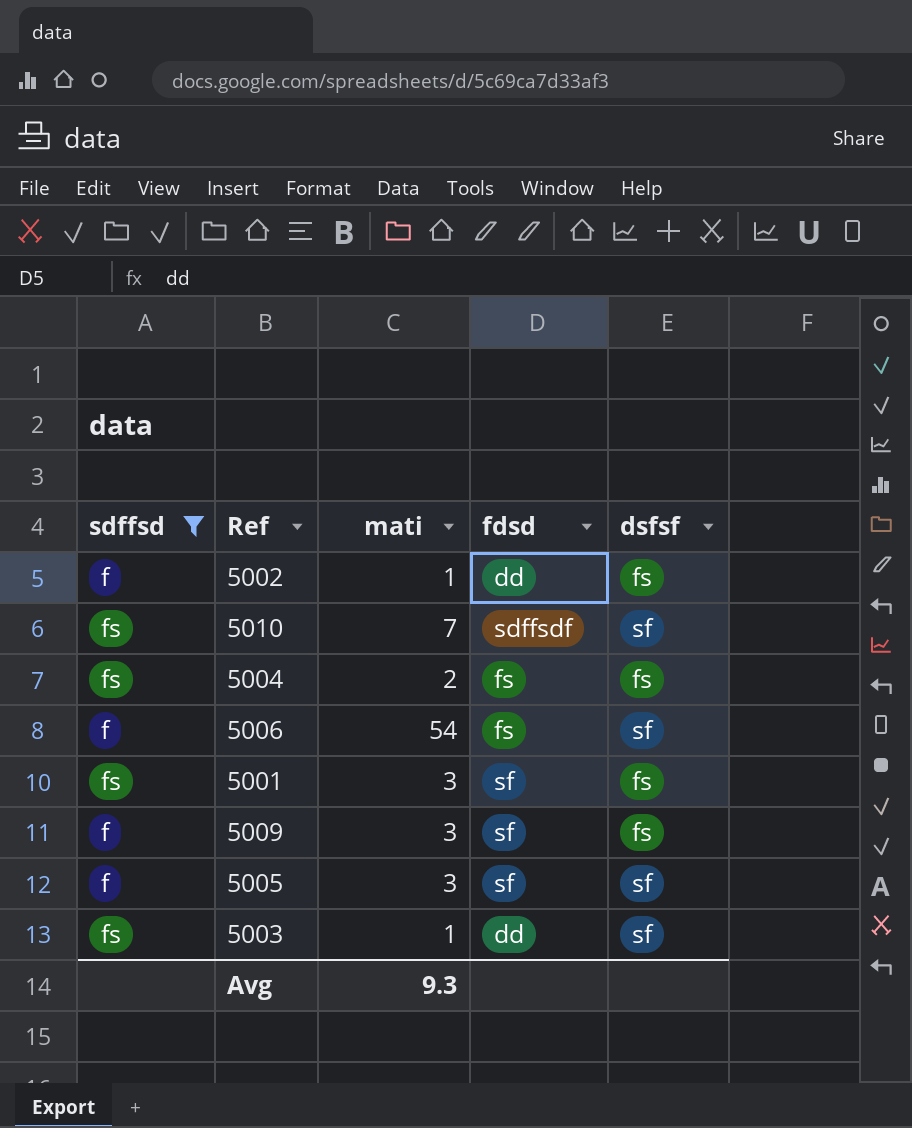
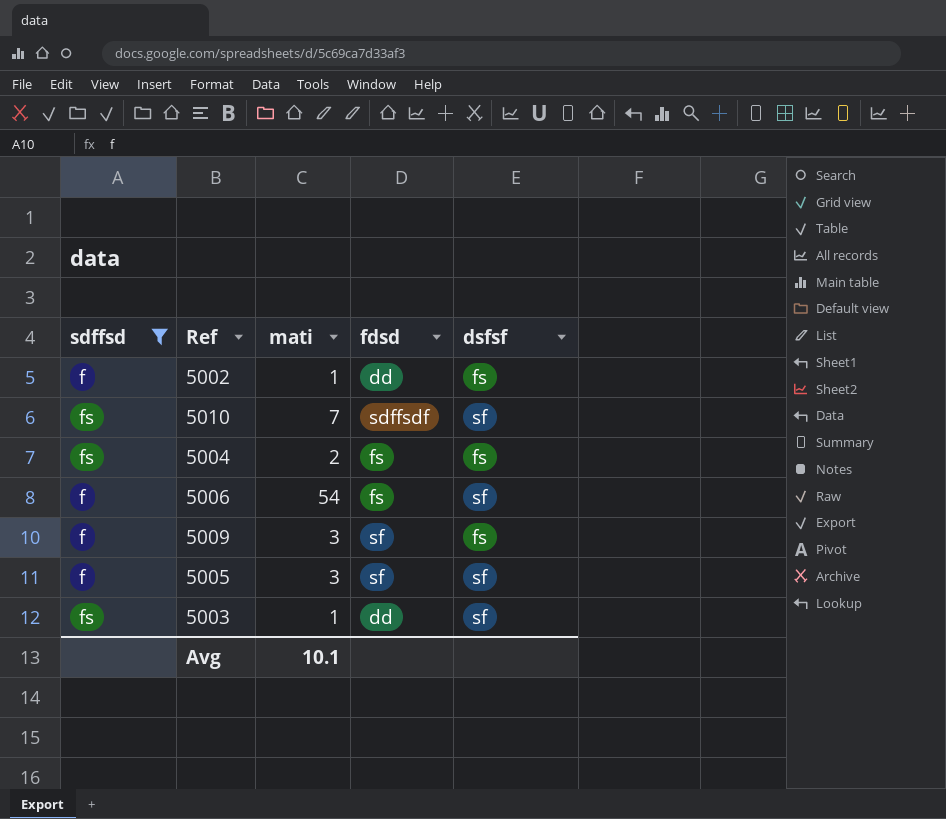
row 5001: fs | 3 | sf | fs -> none
Avg | mati: 9.3 -> 10.1

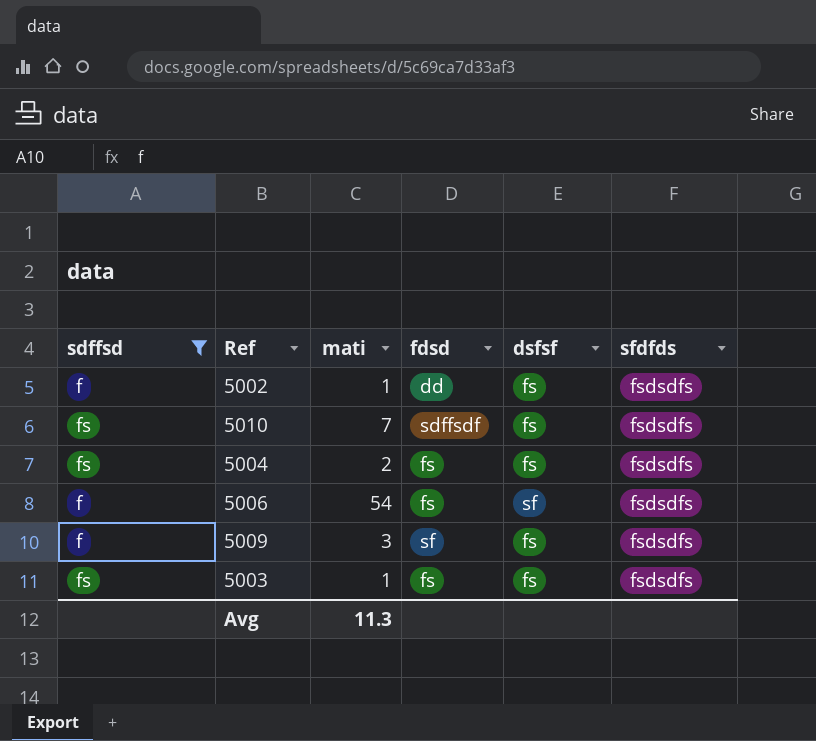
column sfdfds | position: none -> 6
row 5005: f | 3 | sf | sf -> none
5010 | dsfsf: sf -> fs
5003 | fdsd: dd -> fs
5003 | dsfsf: sf -> fs
Avg | mati: 10.1 -> 11.3

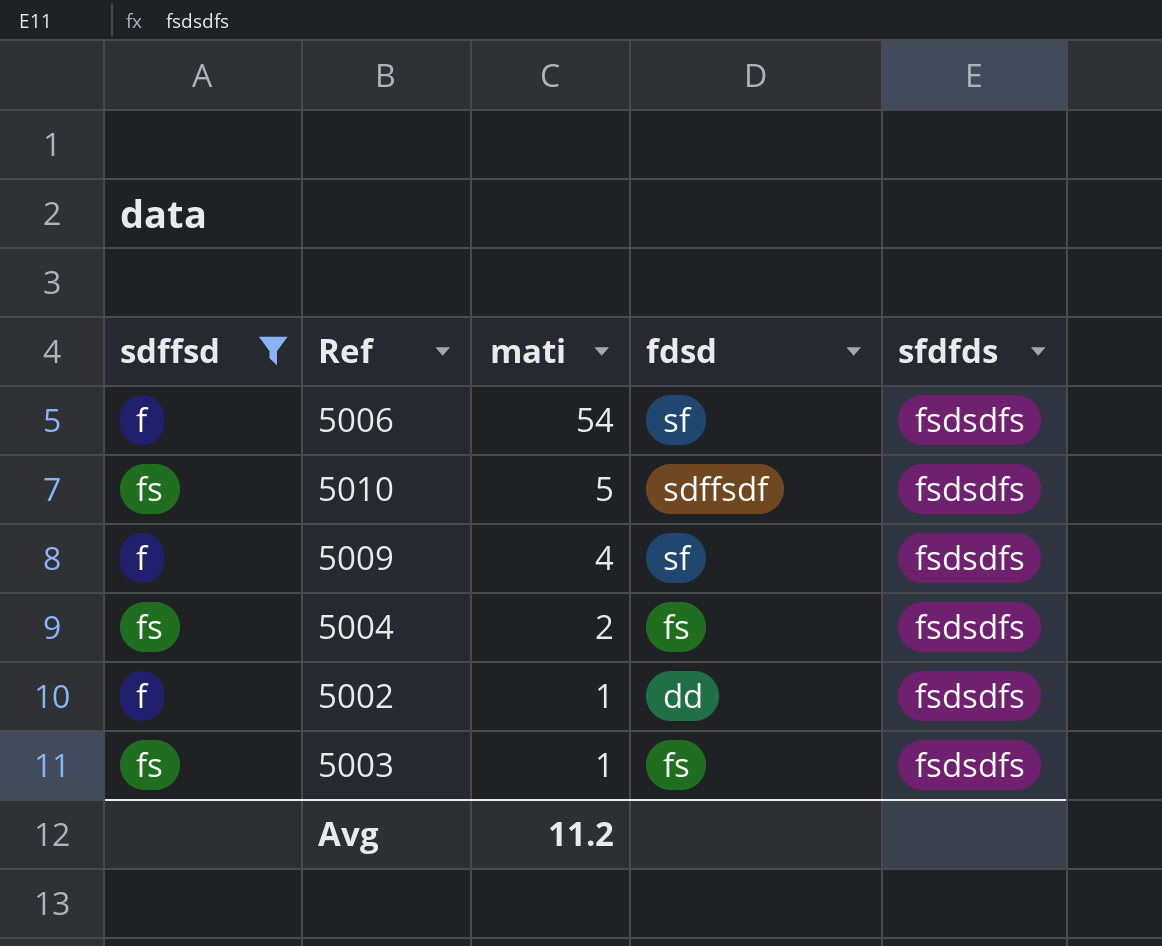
row order: none -> mati descending
column dsfsf | position: 5 -> none
5006 | fdsd: fs -> sf
5010 | mati: 7 -> 5
5009 | mati: 3 -> 4
Avg | mati: 11.3 -> 11.2

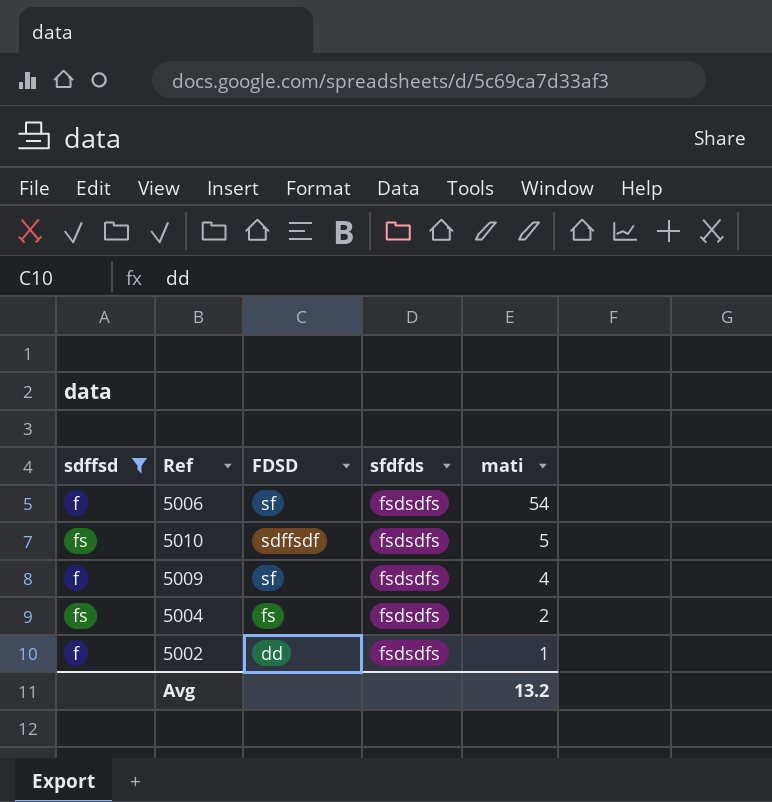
column name: fdsd -> FDSD
column mati | position: 3 -> 5
row 5003: fs | 1 | fs | fsdsdfs -> none
Avg | mati: 11.2 -> 13.2

